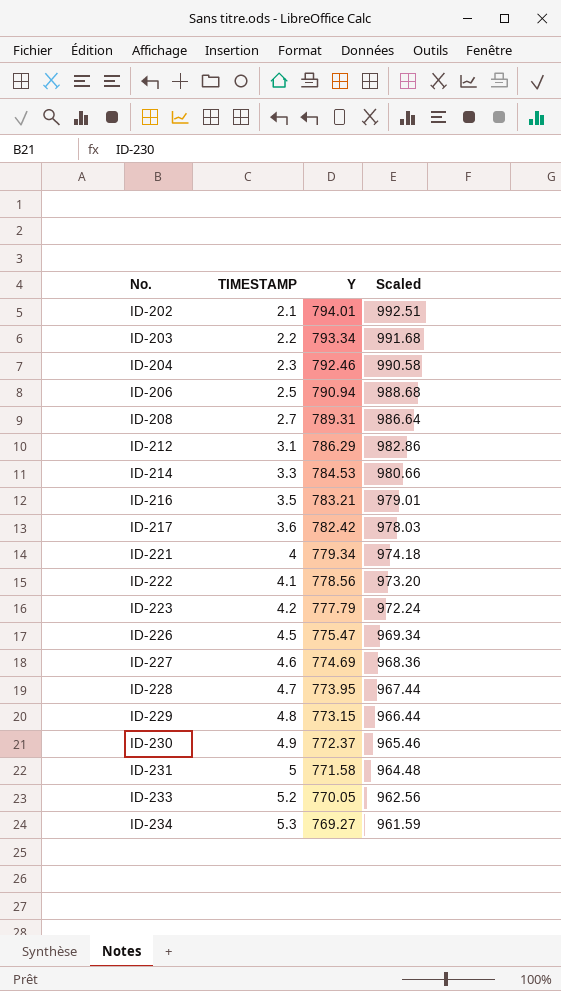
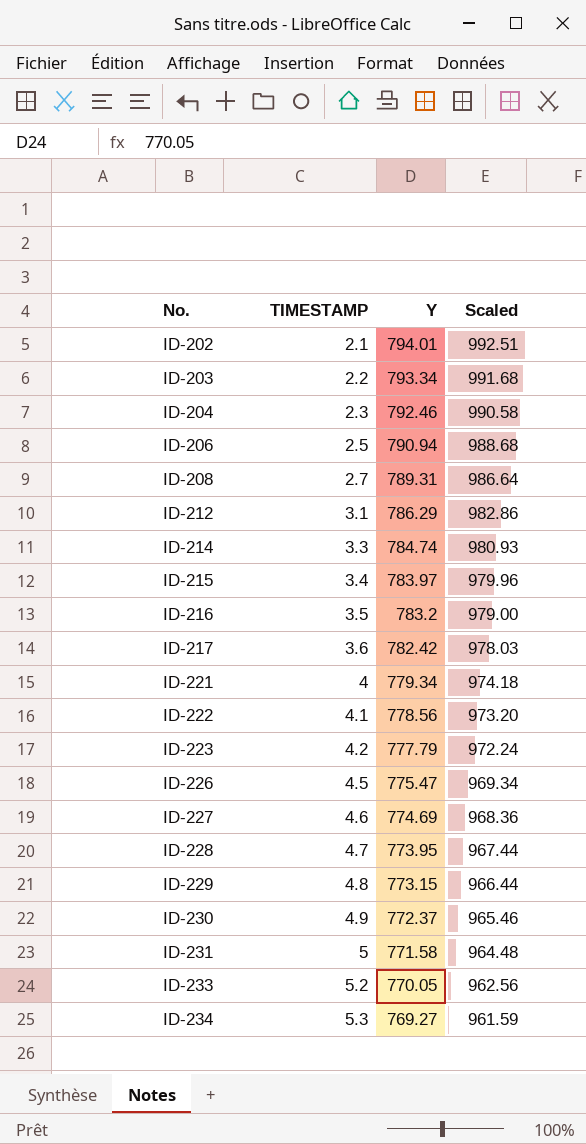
ID-214 | Y: 784.53 -> 784.74
ID-214 | Scaled: 980.66 -> 980.93
row ID-215: none -> 3.4 | 783.97 | 979.96
ID-216 | Y: 783.21 -> 783.2
ID-216 | Scaled: 979.01 -> 979.00

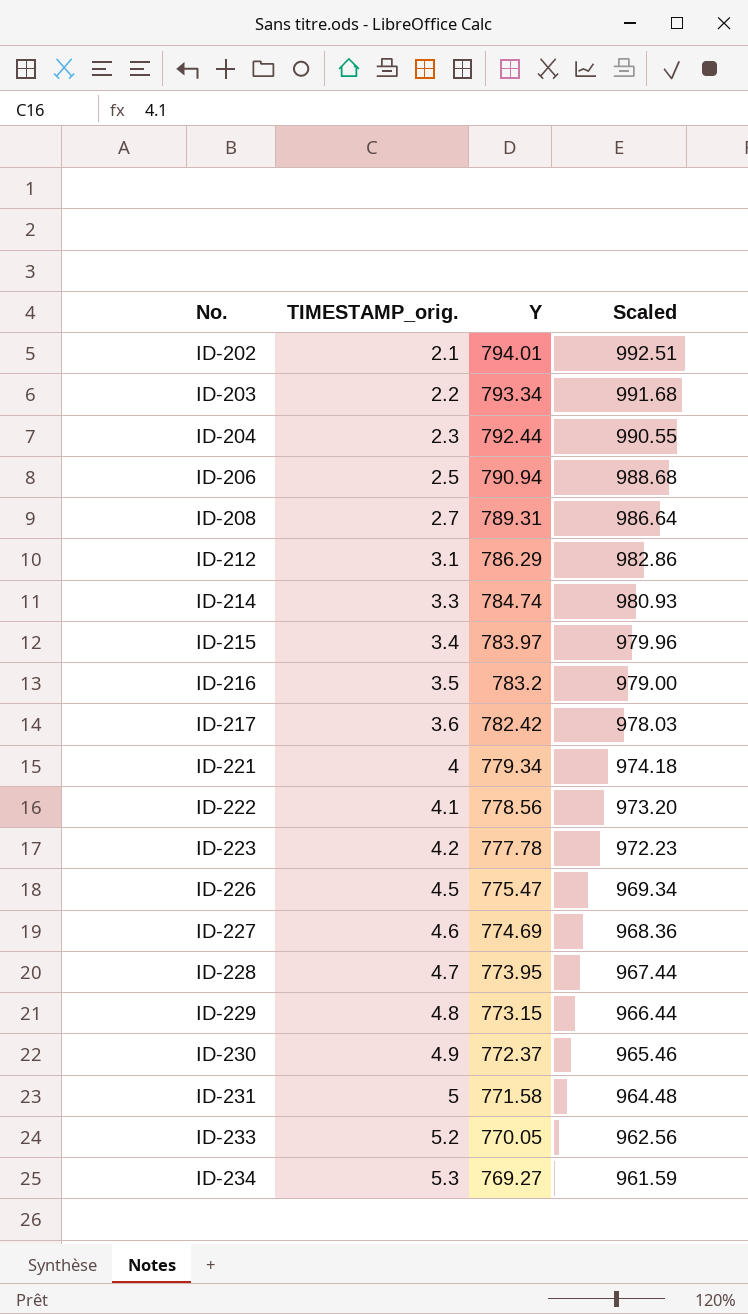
column name: TIMESTAMP -> TIMESTAMP_orig.
ID-204 | Y: 792.46 -> 792.44
ID-204 | Scaled: 990.58 -> 990.55
ID-223 | Y: 777.79 -> 777.78
ID-223 | Scaled: 972.24 -> 972.23

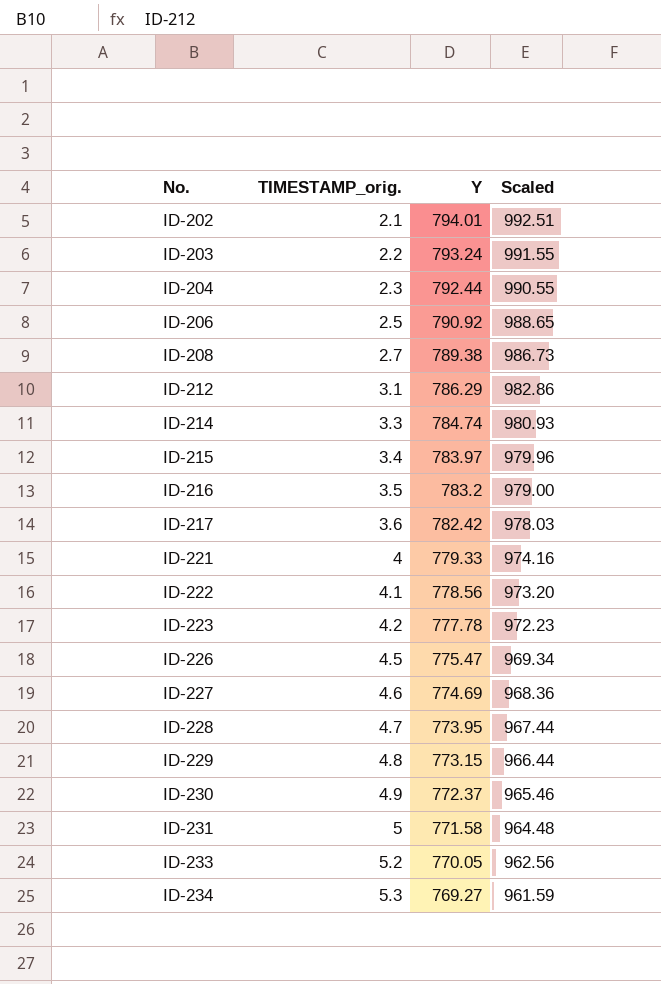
ID-203 | Y: 793.34 -> 793.24
ID-203 | Scaled: 991.68 -> 991.55
ID-206 | Y: 790.94 -> 790.92
ID-206 | Scaled: 988.68 -> 988.65
ID-208 | Y: 789.31 -> 789.38
ID-208 | Scaled: 986.64 -> 986.73
ID-221 | Y: 779.34 -> 779.33
ID-221 | Scaled: 974.18 -> 974.16

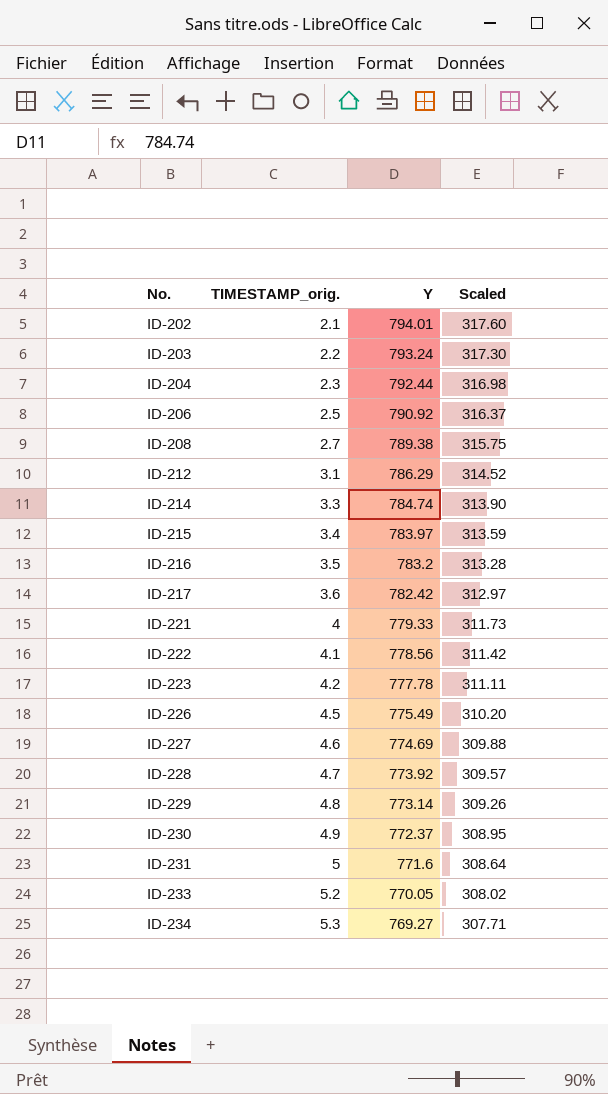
column Scaled | formula: [Y] * 1.25 -> [Y] * 0.4
ID-226 | Y: 775.47 -> 775.49
ID-228 | Y: 773.95 -> 773.92
ID-229 | Y: 773.15 -> 773.14
ID-231 | Y: 771.58 -> 771.6

